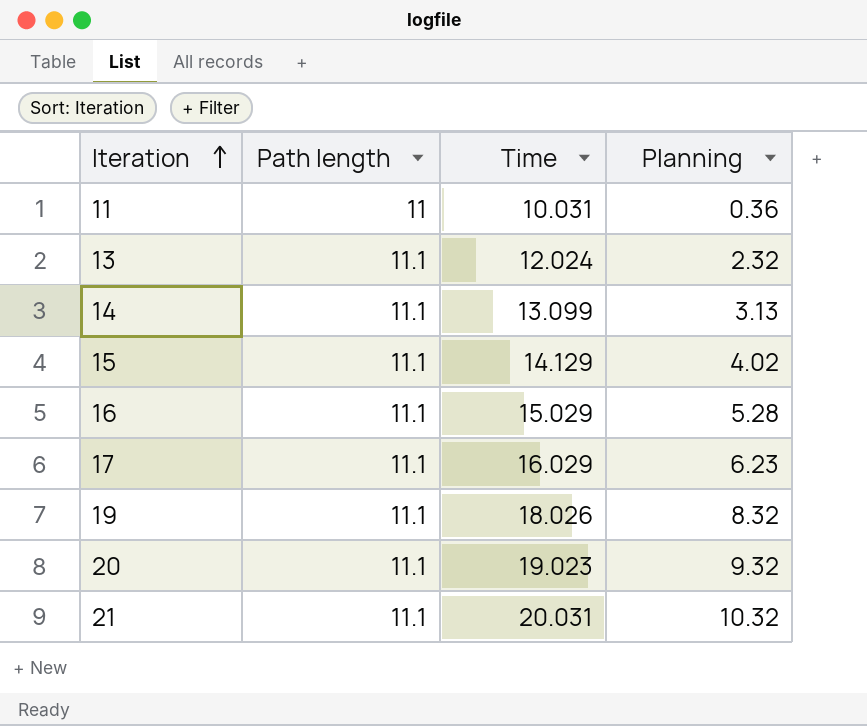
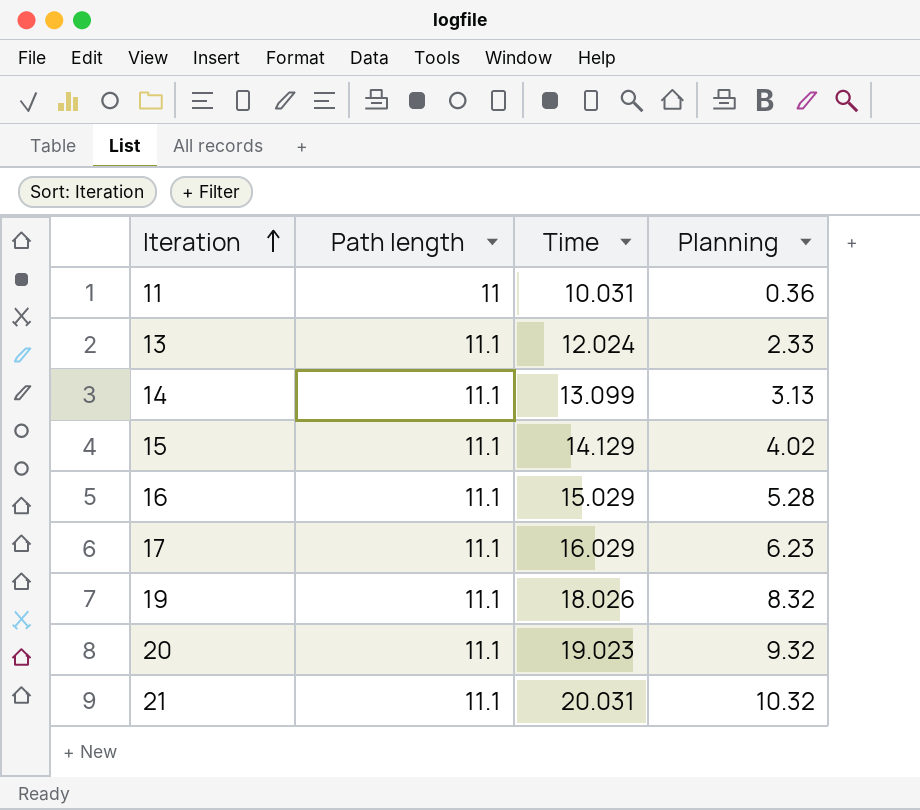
13 | Planning: 2.32 -> 2.33

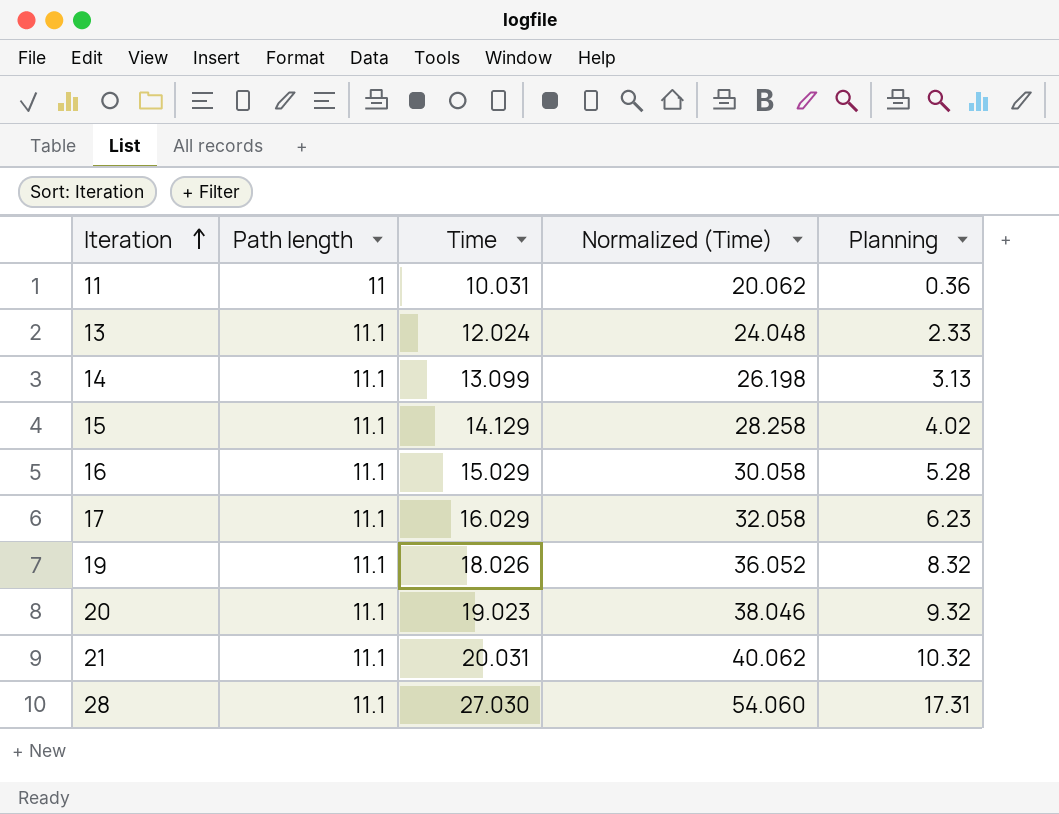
column Normalized (Time) | formula: none -> [Time] * 2
row 28: none -> 11.1 | 27.030 | 54.060 | 17.31

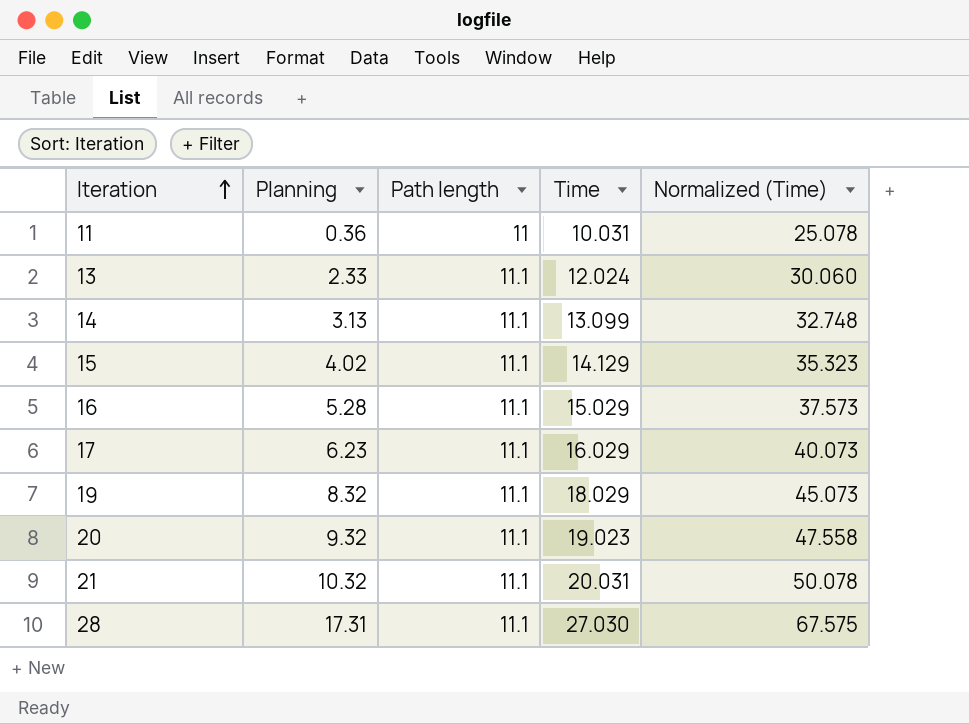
column Planning | position: 5 -> 2
column Normalized (Time) | formula: [Time] * 2 -> [Time] * 2.5
19 | Time: 18.026 -> 18.029

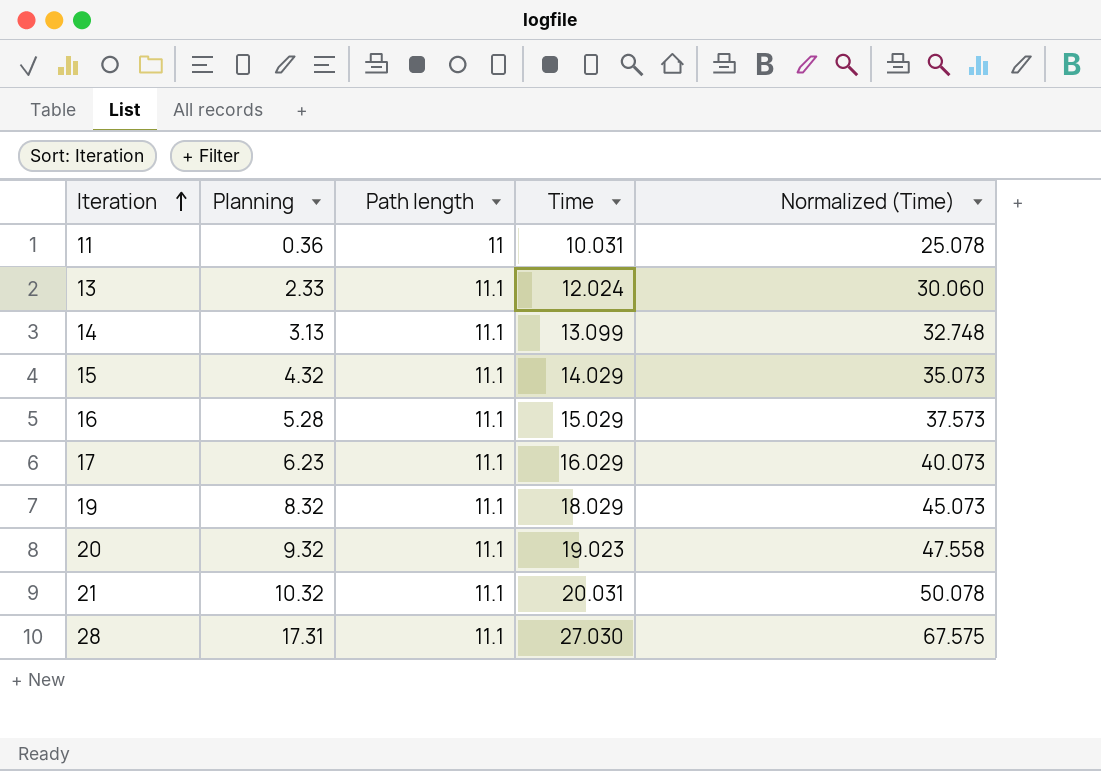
15 | Planning: 4.02 -> 4.32
15 | Time: 14.129 -> 14.029
15 | Normalized (Time): 35.323 -> 35.073

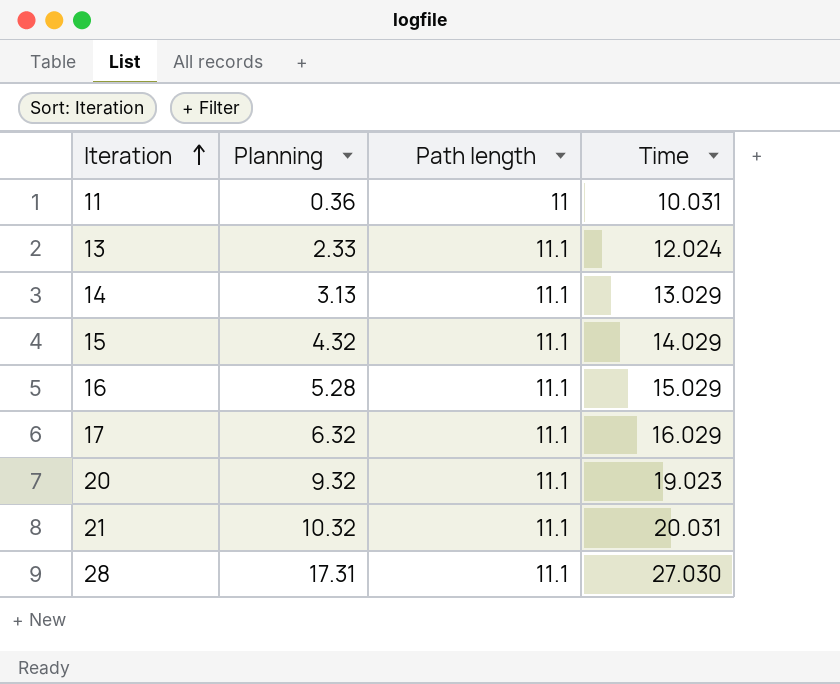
column Normalized (Time) | formula: [Time] * 2.5 -> none
row 19: 8.32 | 11.1 | 18.029 | 45.073 -> none
14 | Time: 13.099 -> 13.029
17 | Planning: 6.23 -> 6.32

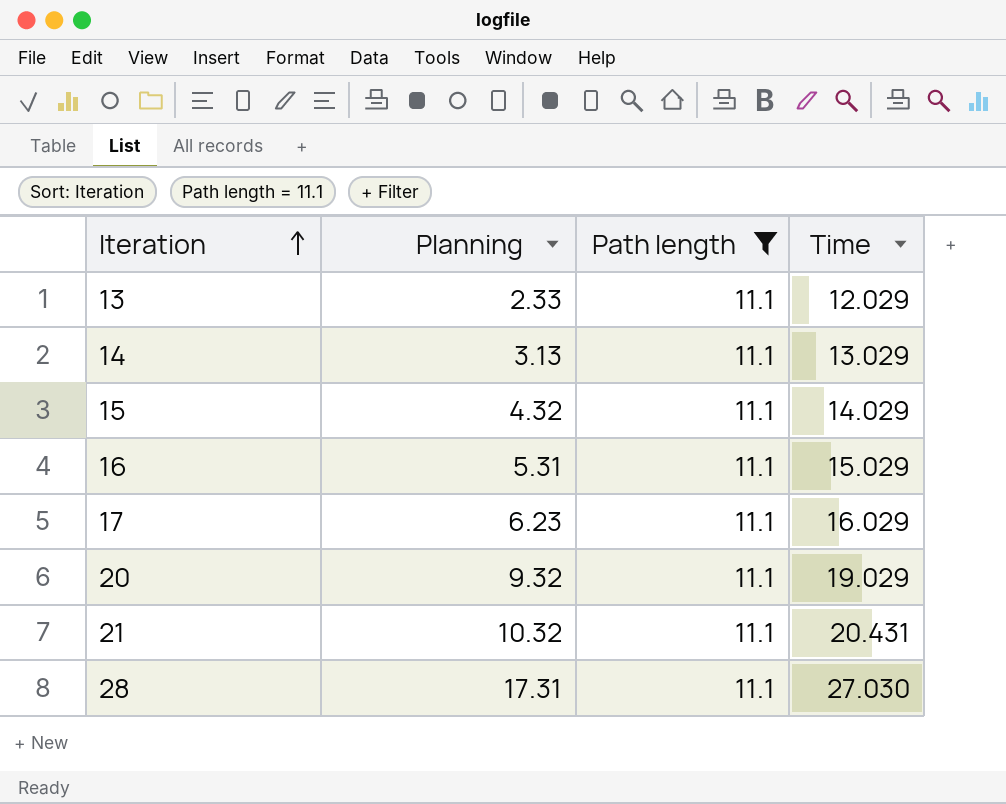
filter: none -> Path length = 11.1
13 | Time: 12.024 -> 12.029
16 | Planning: 5.28 -> 5.31
17 | Planning: 6.32 -> 6.23
20 | Time: 19.023 -> 19.029
21 | Time: 20.031 -> 20.431

